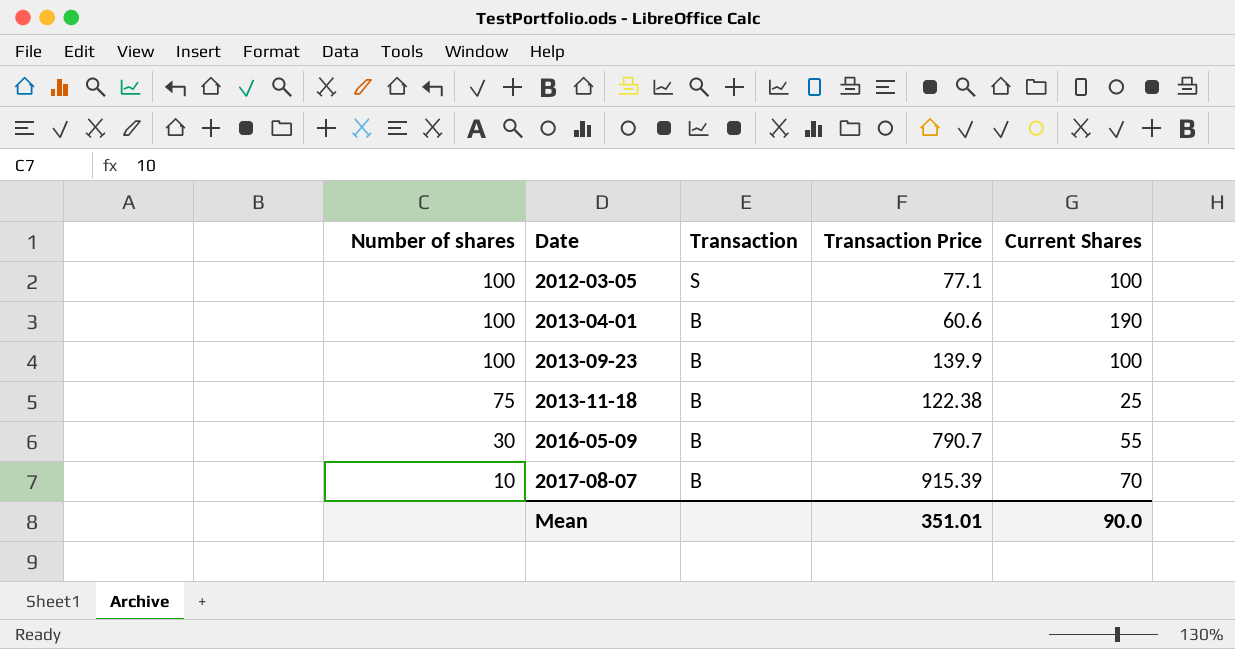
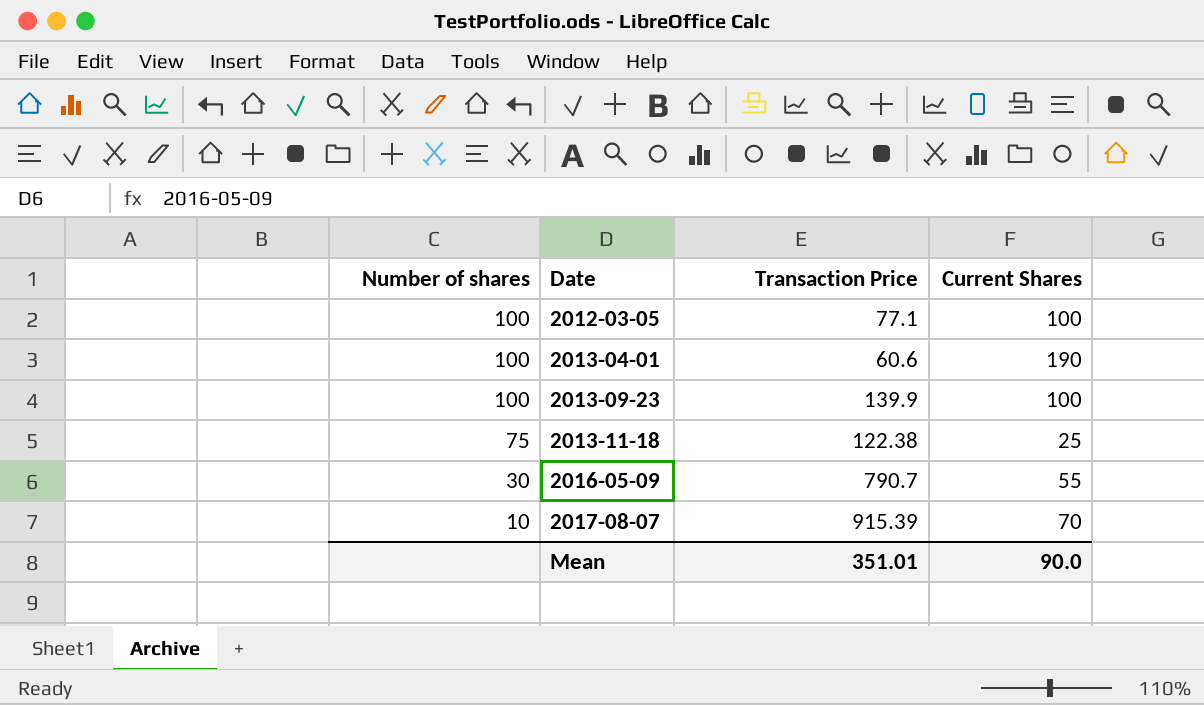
column Transaction | position: 3 -> none

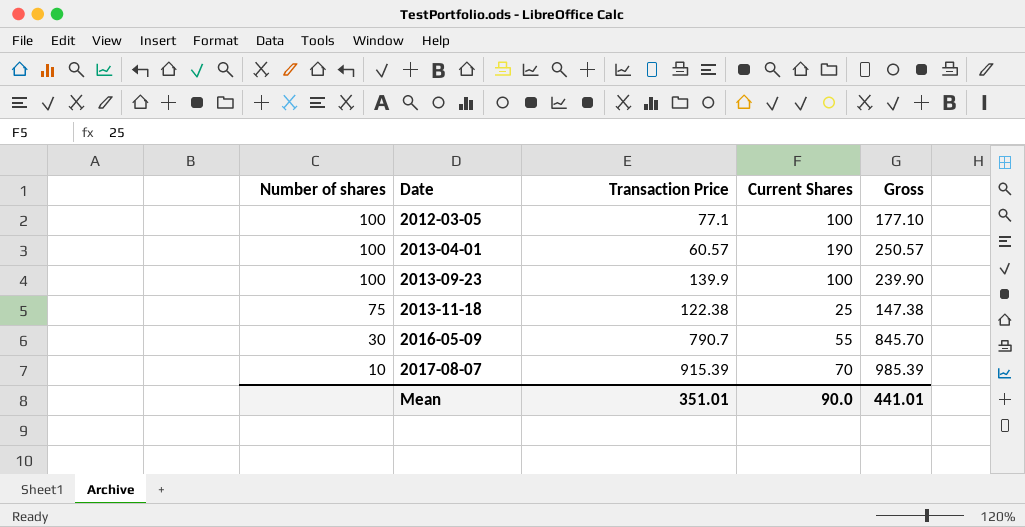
column Gross | formula: none -> [Transaction Price] + [Current Shares]
2013-04-01 | Transaction Price: 60.6 -> 60.57

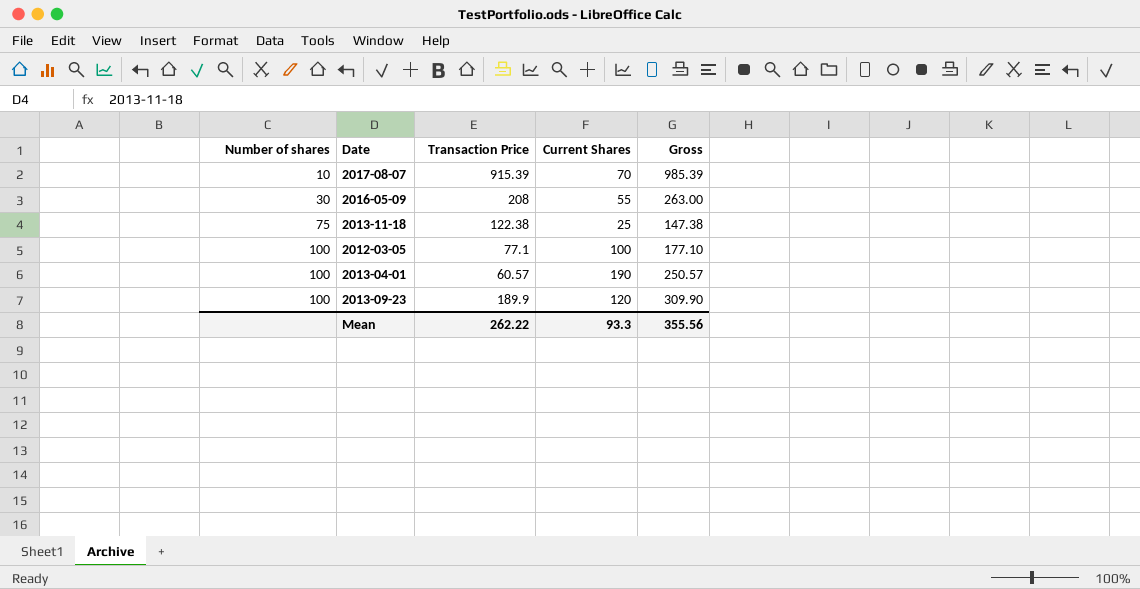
row order: Number of shares descending -> Number of shares ascending
2016-05-09 | Transaction Price: 790.7 -> 208
2016-05-09 | Gross: 845.70 -> 263.00
2013-09-23 | Transaction Price: 139.9 -> 189.9
2013-09-23 | Current Shares: 100 -> 120
2013-09-23 | Gross: 239.90 -> 309.90
Mean | Transaction Price: 351.01 -> 262.22
Mean | Current Shares: 90.0 -> 93.3
Mean | Gross: 441.01 -> 355.56

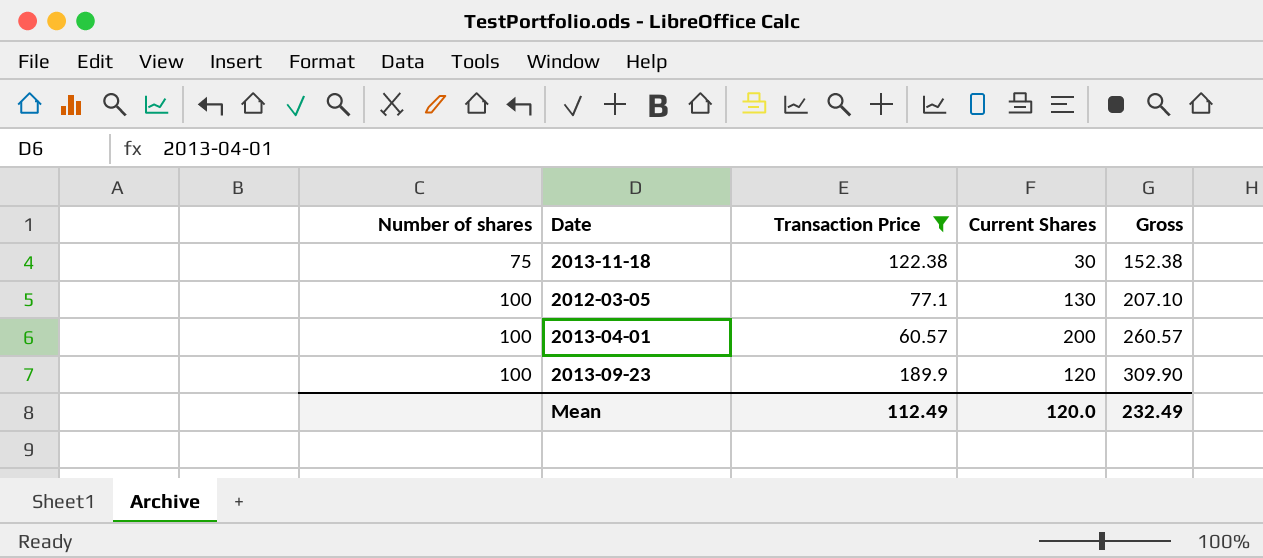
filter: none -> Transaction Price <= 189.9
2013-11-18 | Current Shares: 25 -> 30
2013-11-18 | Gross: 147.38 -> 152.38
2012-03-05 | Current Shares: 100 -> 130
2012-03-05 | Gross: 177.10 -> 207.10
2013-04-01 | Current Shares: 190 -> 200
2013-04-01 | Gross: 250.57 -> 260.57
Mean | Transaction Price: 262.22 -> 112.49
Mean | Current Shares: 93.3 -> 120.0
Mean | Gross: 355.56 -> 232.49

